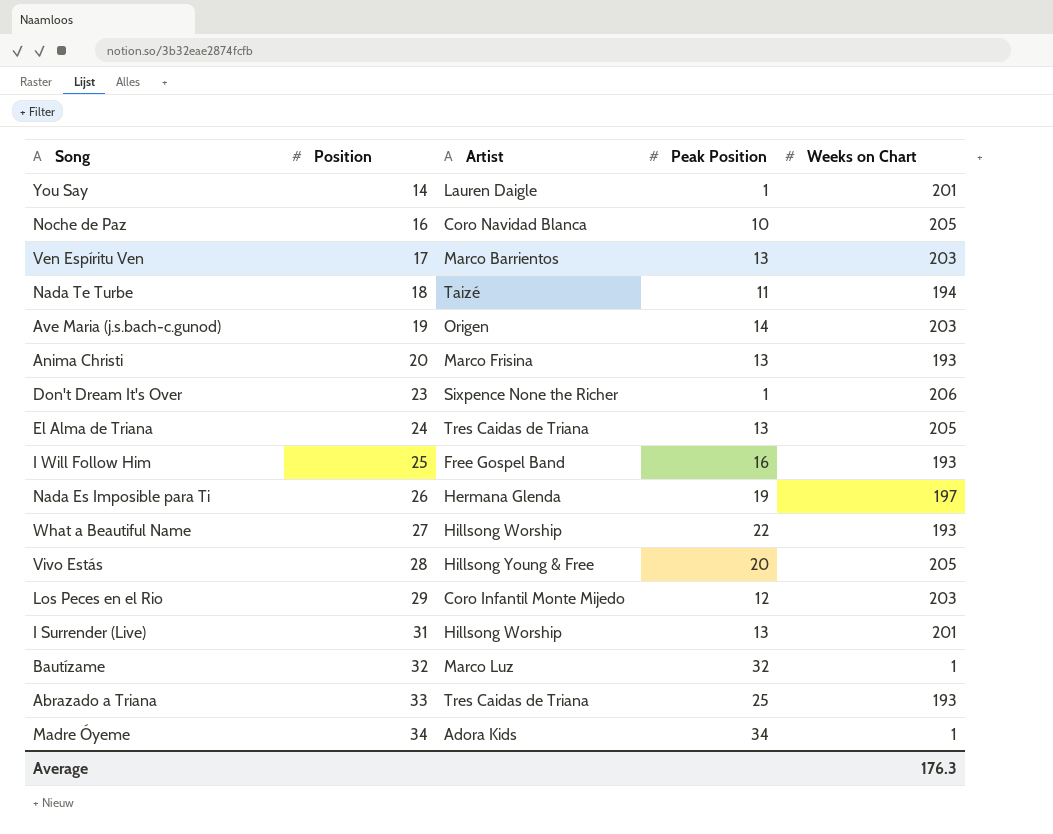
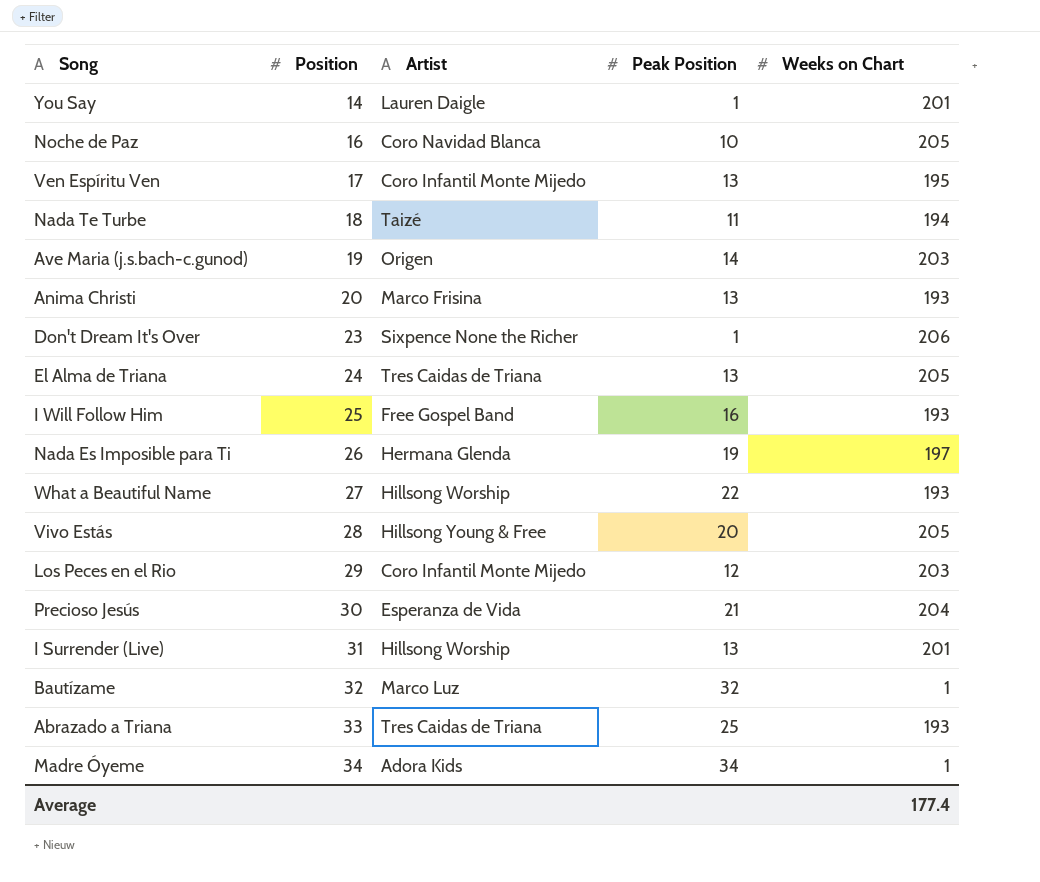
Ven Espíritu Ven | Artist: Marco Barrientos -> Coro Infantil Monte Mijedo
Ven Espíritu Ven | Weeks on Chart: 203 -> 195
row Precioso Jesús: none -> 30 | Esperanza de Vida | 21 | 204
Average | Weeks on Chart: 176.3 -> 177.4

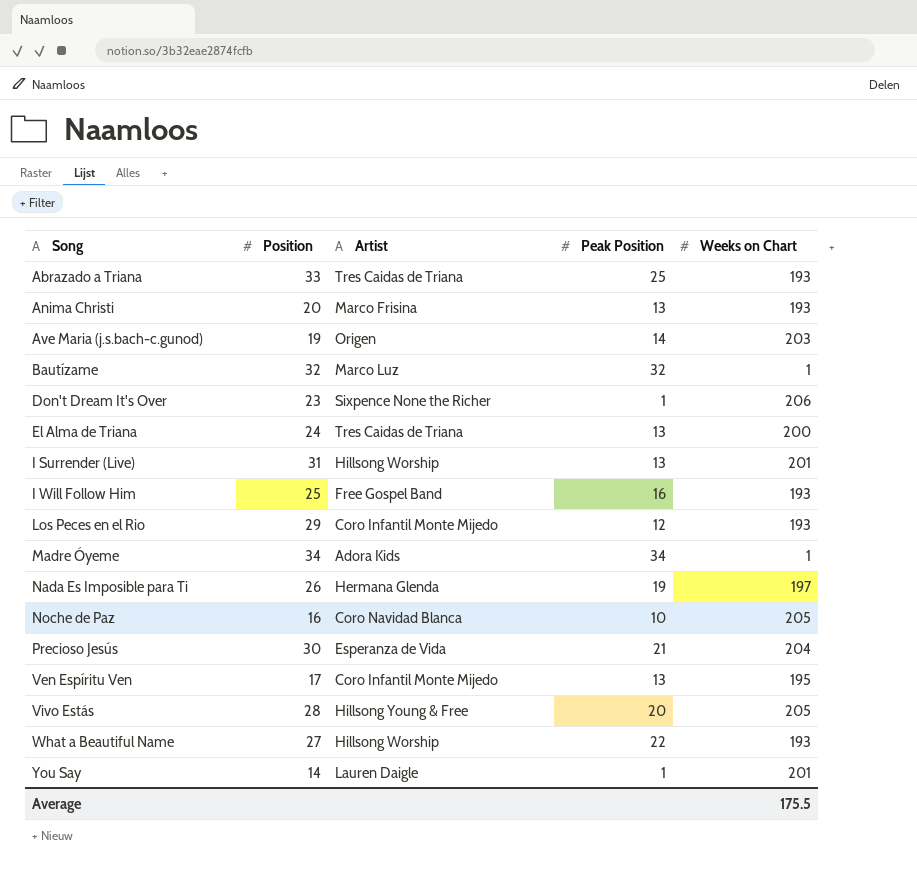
row order: Position ascending -> Song ascending
row Nada Te Turbe: 18 | Taizé | 11 | 194 -> none
El Alma de Triana | Weeks on Chart: 205 -> 200
Los Peces en el Rio | Weeks on Chart: 203 -> 193
Average | Weeks on Chart: 177.4 -> 175.5

